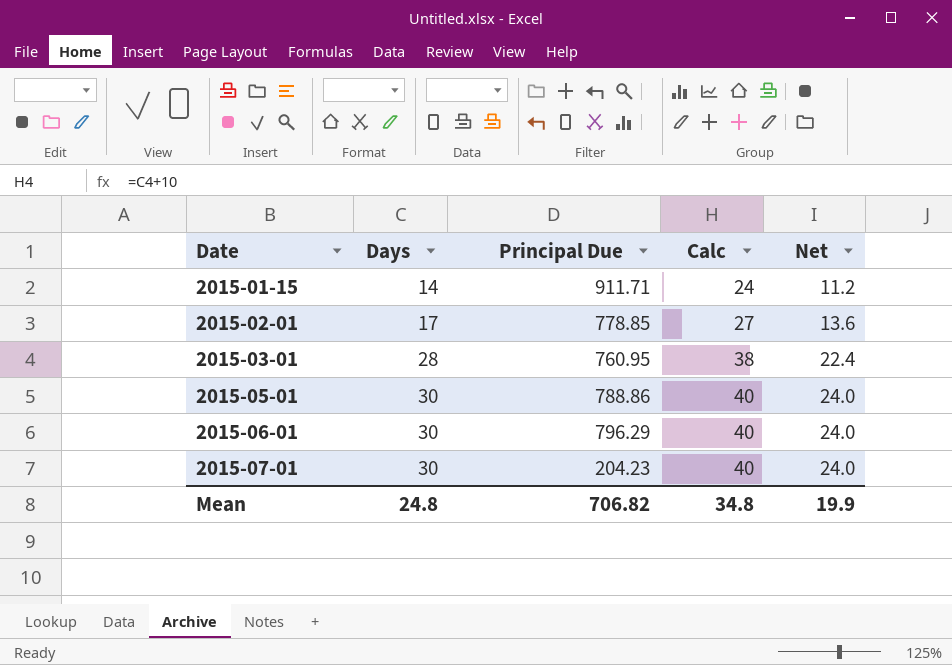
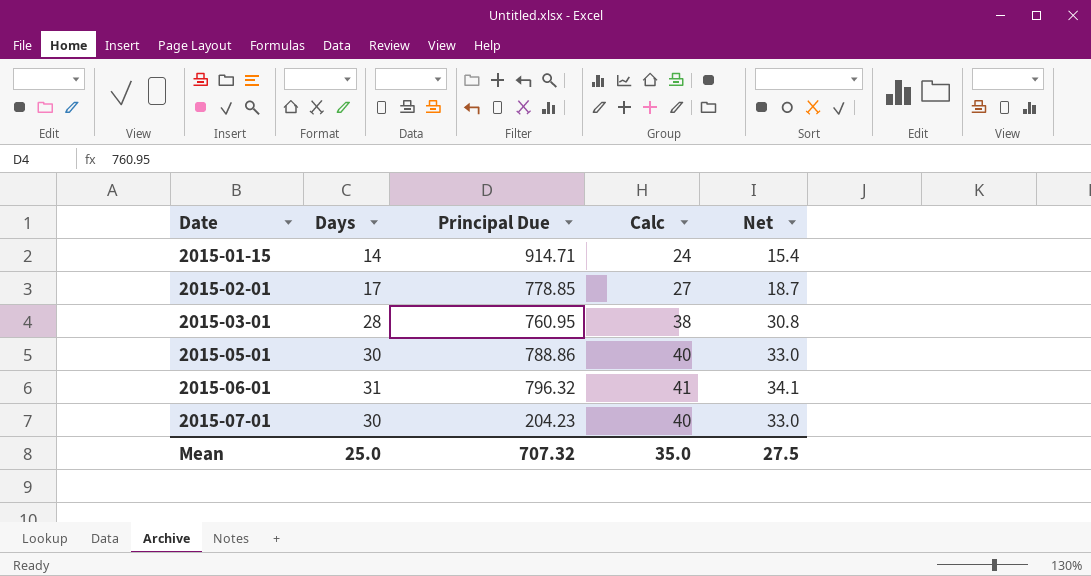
column Net | formula: [Days] * 0.8 -> [Days] * 1.1
2015-01-15 | Principal Due: 911.71 -> 914.71
2015-06-01 | Days: 30 -> 31
2015-06-01 | Principal Due: 796.29 -> 796.32
2015-06-01 | Calc: 40 -> 41
Mean | Days: 24.8 -> 25.0
Mean | Principal Due: 706.82 -> 707.32
Mean | Calc: 34.8 -> 35.0
Mean | Net: 19.9 -> 27.5

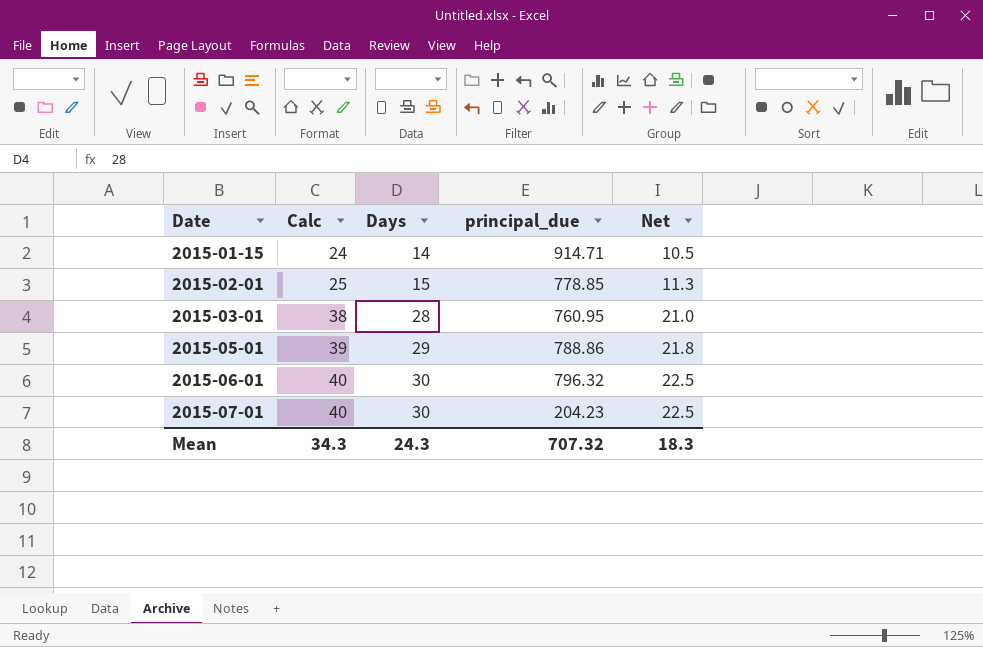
column Calc | position: 4 -> 2
column name: Principal Due -> principal_due
column Net | formula: [Days] * 1.1 -> [Days] * 0.75
2015-02-01 | Calc: 27 -> 25
2015-02-01 | Days: 17 -> 15
2015-05-01 | Calc: 40 -> 39
2015-05-01 | Days: 30 -> 29
2015-06-01 | Calc: 41 -> 40
2015-06-01 | Days: 31 -> 30
Mean | Calc: 35.0 -> 34.3
Mean | Days: 25.0 -> 24.3
Mean | Net: 27.5 -> 18.3

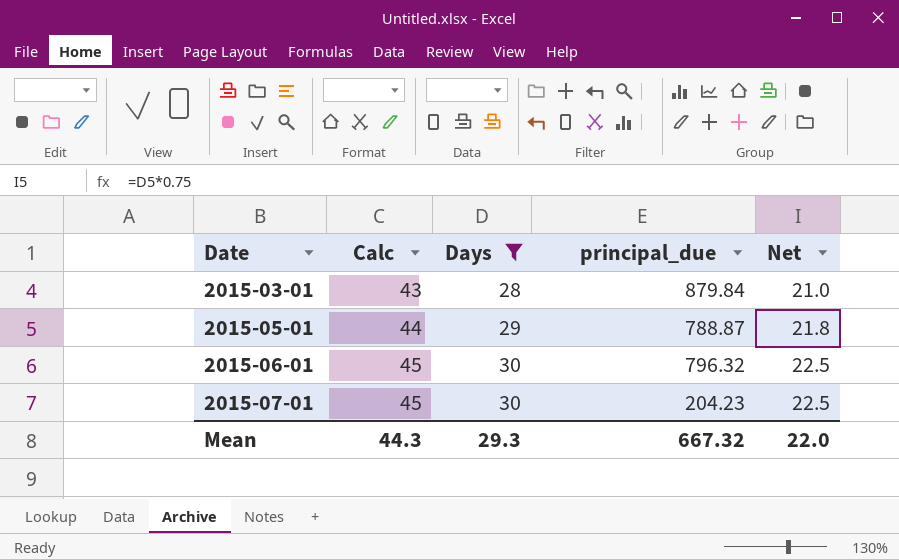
filter: none -> Days >= 28
column Calc | formula: [Days] + 10 -> [Days] + 15
2015-03-01 | principal_due: 760.95 -> 879.84
2015-05-01 | principal_due: 788.86 -> 788.87
Mean | Calc: 34.3 -> 44.3
Mean | Days: 24.3 -> 29.3
Mean | principal_due: 707.32 -> 667.32
Mean | Net: 18.3 -> 22.0

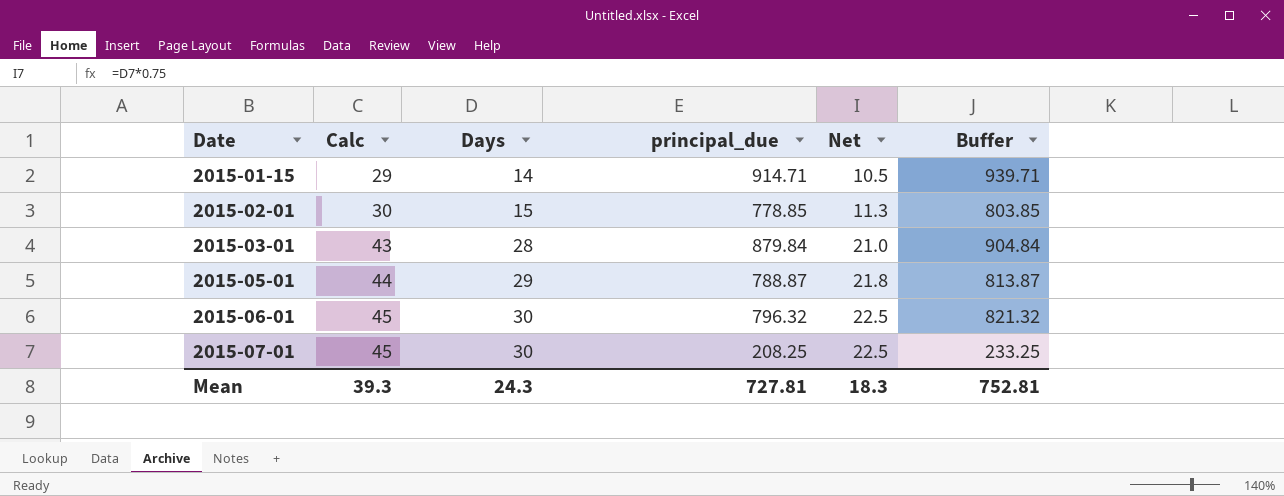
filter: Days >= 28 -> none
column Buffer | formula: none -> [principal_due] + 25
2015-07-01 | principal_due: 204.23 -> 208.25
Mean | Calc: 44.3 -> 39.3
Mean | Days: 29.3 -> 24.3
Mean | principal_due: 667.32 -> 727.81
Mean | Net: 22.0 -> 18.3

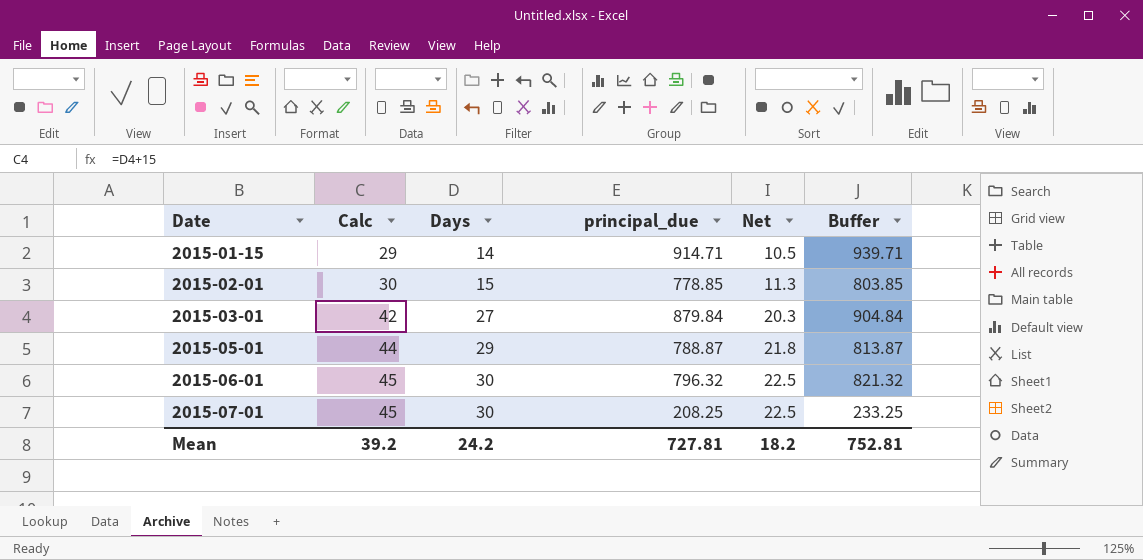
2015-03-01 | Calc: 43 -> 42
2015-03-01 | Days: 28 -> 27
2015-03-01 | Net: 21.0 -> 20.3
Mean | Calc: 39.3 -> 39.2
Mean | Days: 24.3 -> 24.2
Mean | Net: 18.3 -> 18.2

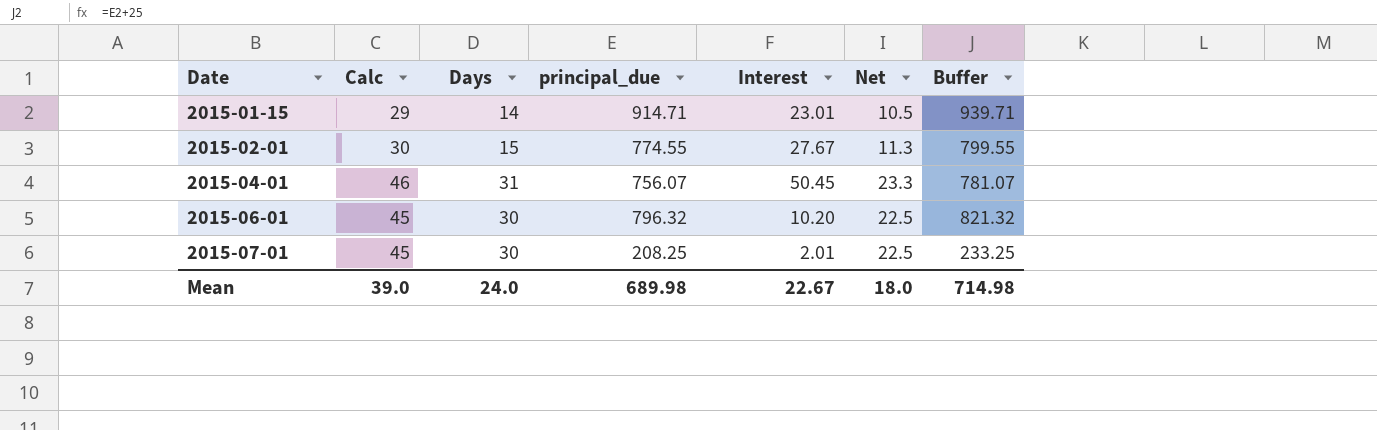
column Interest | position: none -> 5
row 2015-03-01: 42 | 27 | 879.84 | 20.3 | 904.84 -> none
row 2015-05-01: 44 | 29 | 788.87 | 21.8 | 813.87 -> none
2015-02-01 | principal_due: 778.85 -> 774.55
2015-02-01 | Buffer: 803.85 -> 799.55
row 2015-04-01: none -> 46 | 31 | 756.07 | 50.45 | 23.3 | 781.07
Mean | Calc: 39.2 -> 39.0
Mean | Days: 24.2 -> 24.0
Mean | principal_due: 727.81 -> 689.98
Mean | Net: 18.2 -> 18.0
Mean | Buffer: 752.81 -> 714.98

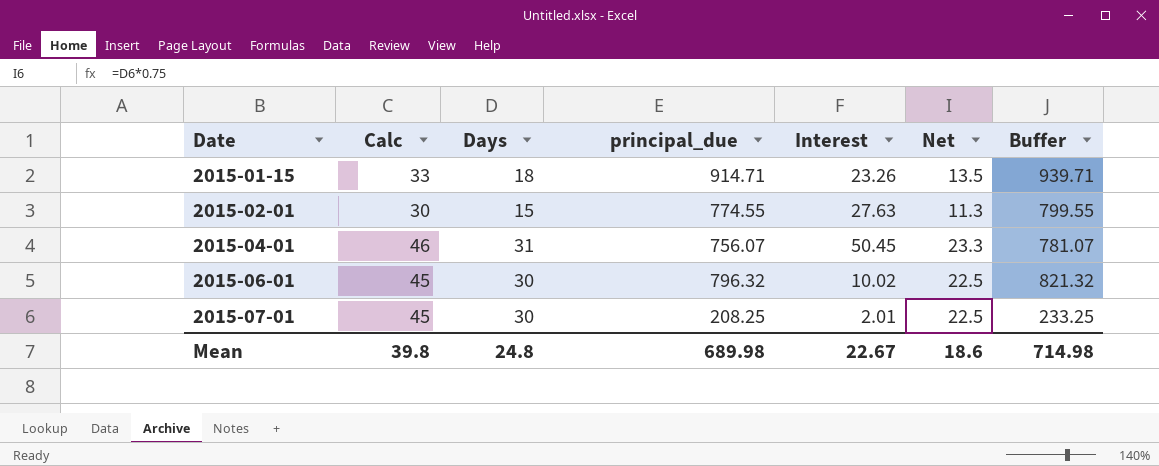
2015-01-15 | Calc: 29 -> 33
2015-01-15 | Days: 14 -> 18
2015-01-15 | Interest: 23.01 -> 23.26
2015-01-15 | Net: 10.5 -> 13.5
2015-02-01 | Interest: 27.67 -> 27.63
2015-06-01 | Interest: 10.20 -> 10.02
Mean | Calc: 39.0 -> 39.8
Mean | Days: 24.0 -> 24.8
Mean | Net: 18.0 -> 18.6

